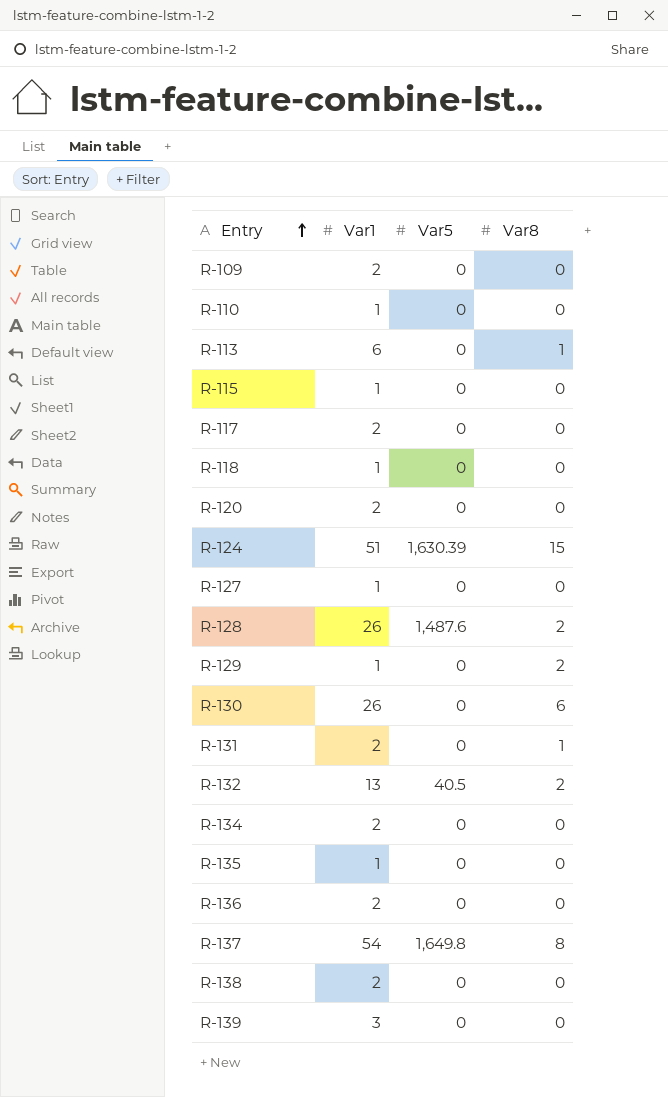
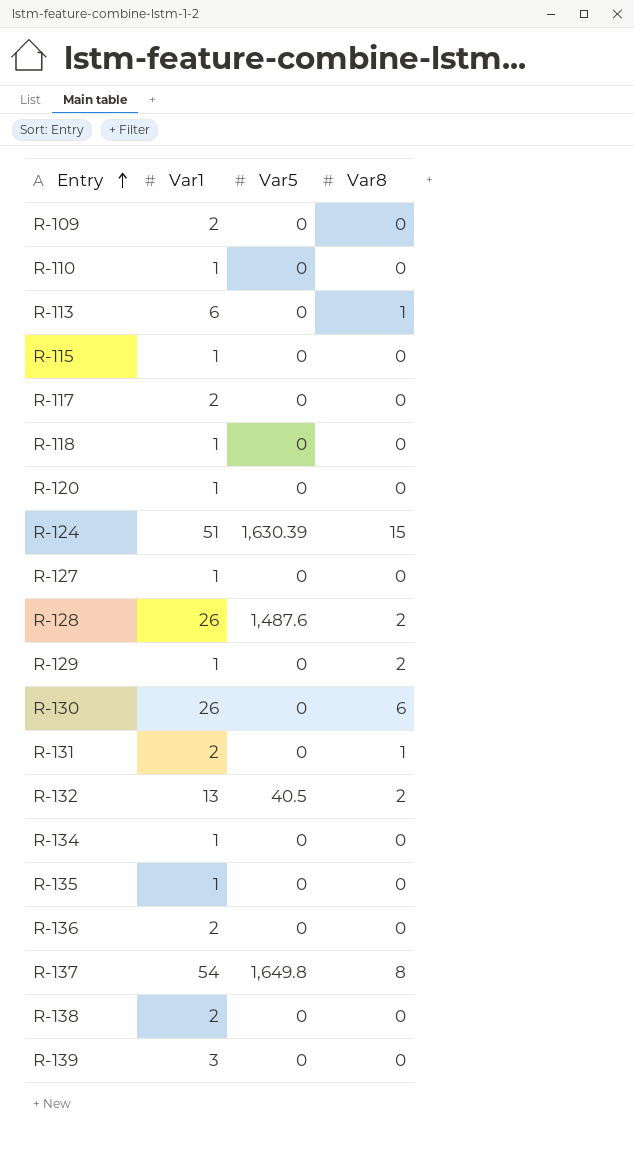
R-120 | Var1: 2 -> 1
R-134 | Var1: 2 -> 1

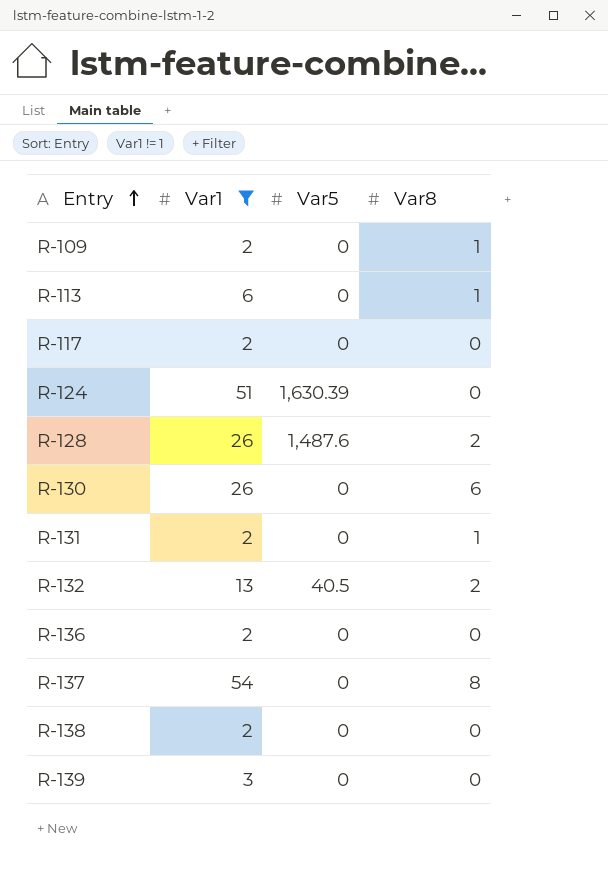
filter: none -> Var1 != 1
R-109 | Var8: 0 -> 1
R-124 | Var8: 15 -> 0
R-137 | Var5: 1,649.8 -> 0

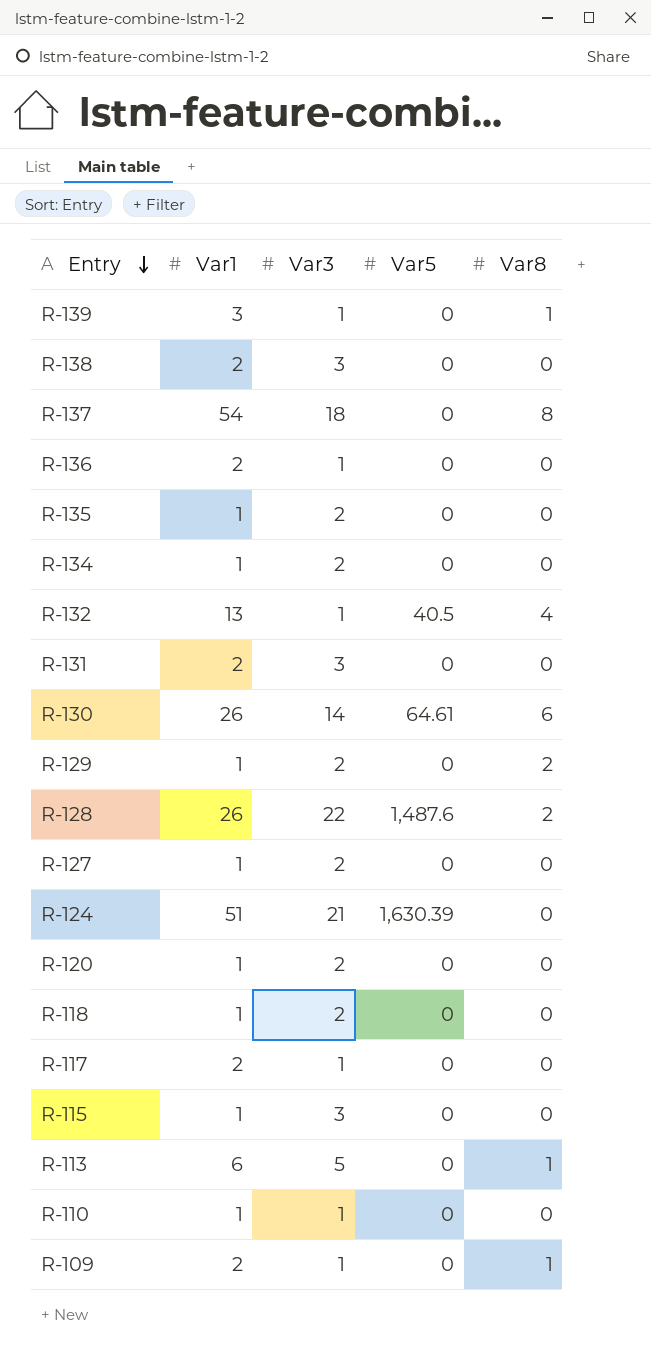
filter: Var1 != 1 -> none
row order: Entry ascending -> Entry descending
column Var3 | position: none -> 3
R-139 | Var8: 0 -> 1
R-132 | Var8: 2 -> 4
R-131 | Var8: 1 -> 0
R-130 | Var5: 0 -> 64.61

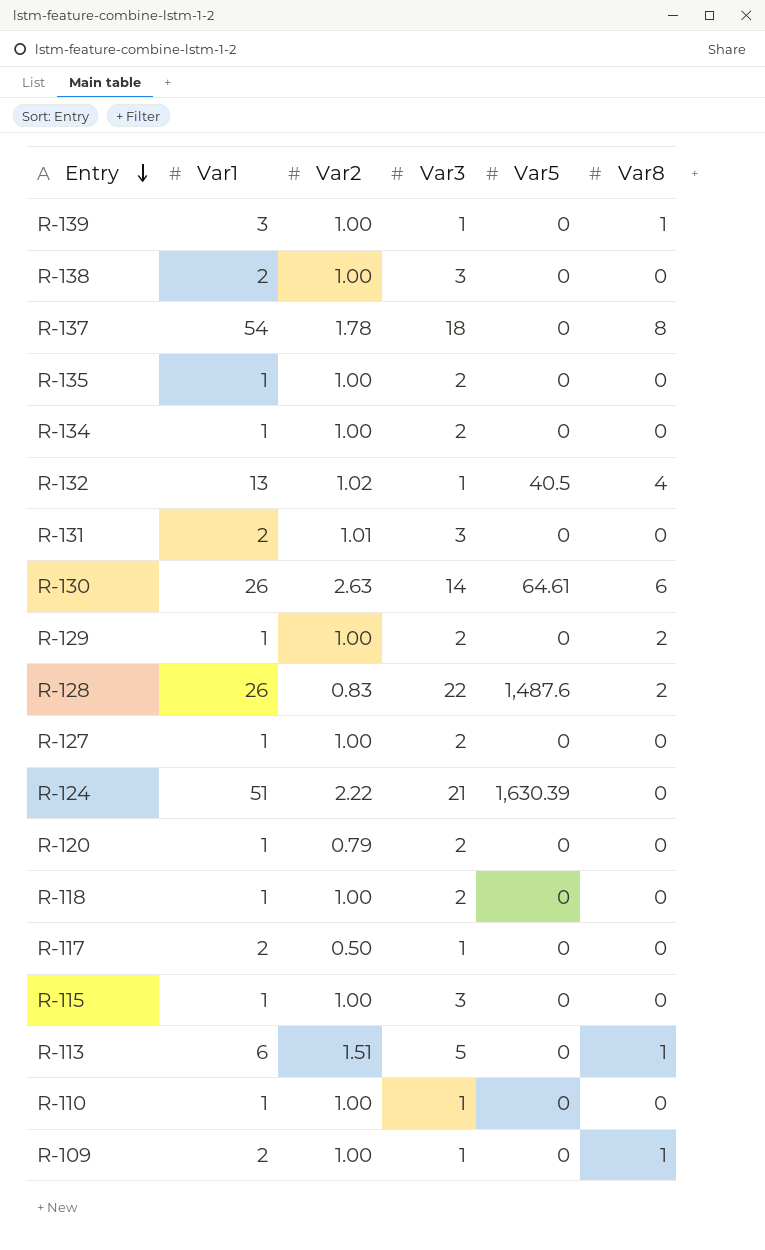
column Var2 | position: none -> 3
row R-136: 2 | 1 | 0 | 0 -> none

